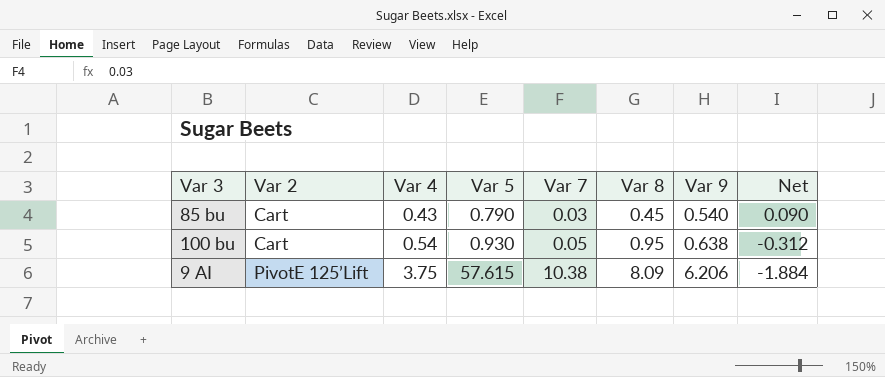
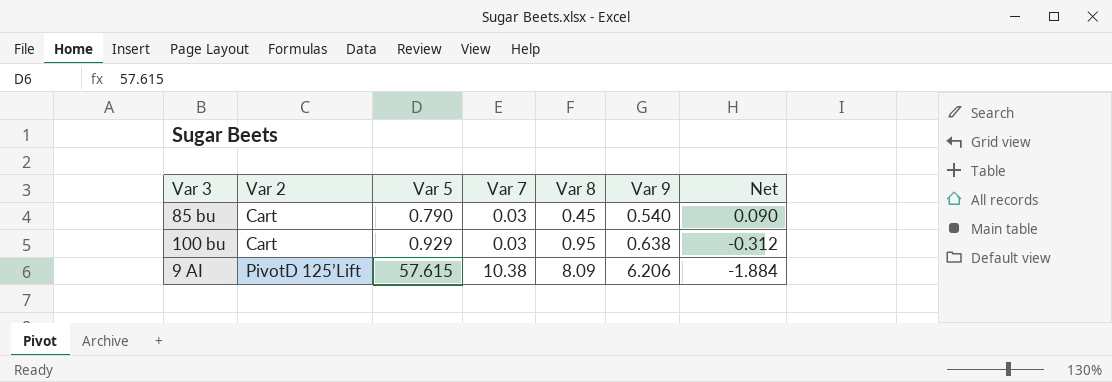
column Var 4 | position: 3 -> none
100 bu | Var 5: 0.930 -> 0.929
100 bu | Var 7: 0.05 -> 0.03
9 AI | Var 2: PivotE 125’Lift -> PivotD 125’Lift

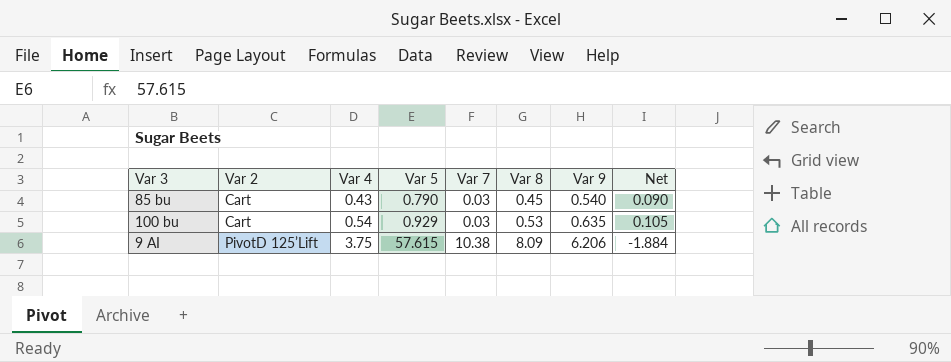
column Var 4 | position: none -> 3
100 bu | Var 8: 0.95 -> 0.53
100 bu | Var 9: 0.638 -> 0.635
100 bu | Net: -0.312 -> 0.105

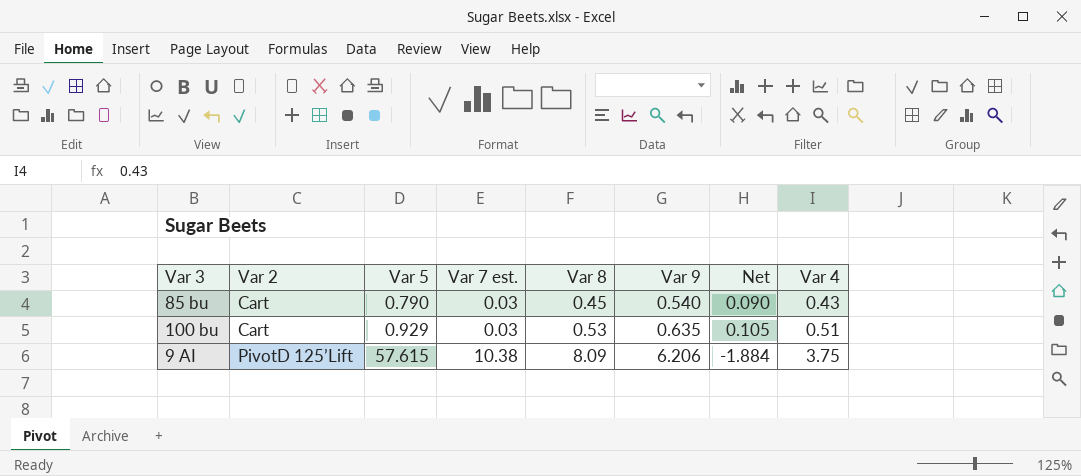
column name: Var 7 -> Var 7 est.
column Var 4 | position: 3 -> 8
100 bu | Var 4: 0.54 -> 0.51

